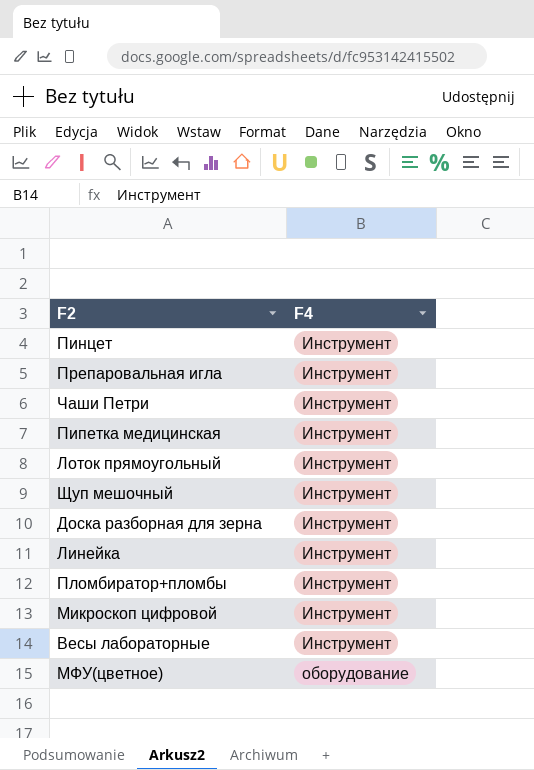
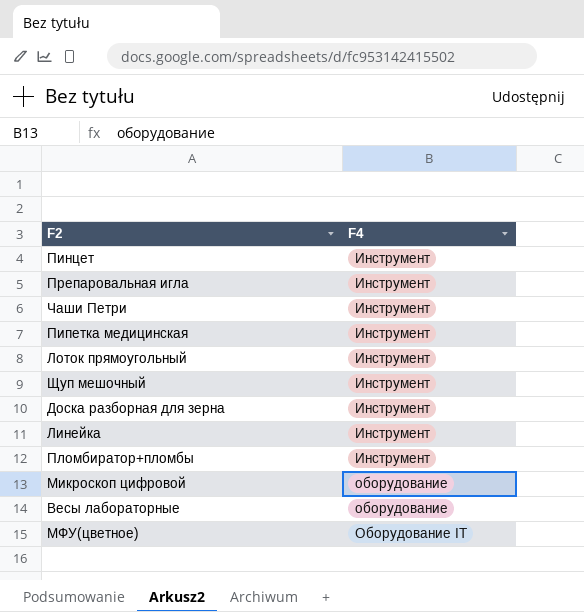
Микроскоп цифровой | F4: Инструмент -> оборудование
Весы лабораторные | F4: Инструмент -> оборудование
МФУ(цветное) | F4: оборудование -> Оборудование IT

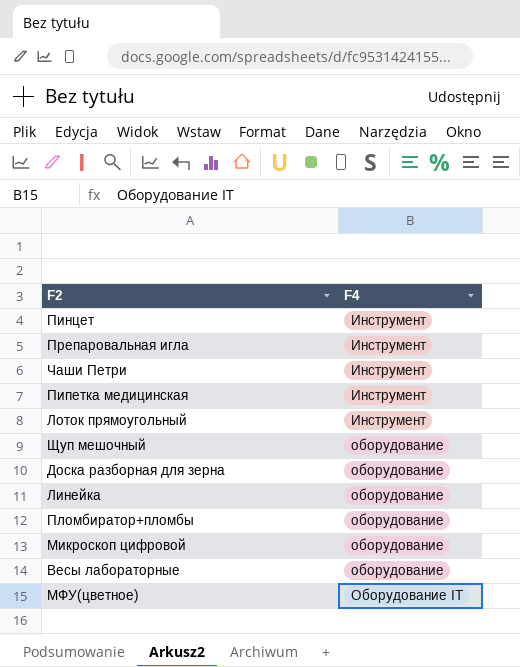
Щуп мешочный | F4: Инструмент -> оборудование
Доска разборная для зерна | F4: Инструмент -> оборудование
Линейка | F4: Инструмент -> оборудование
Пломбиратор+пломбы | F4: Инструмент -> оборудование

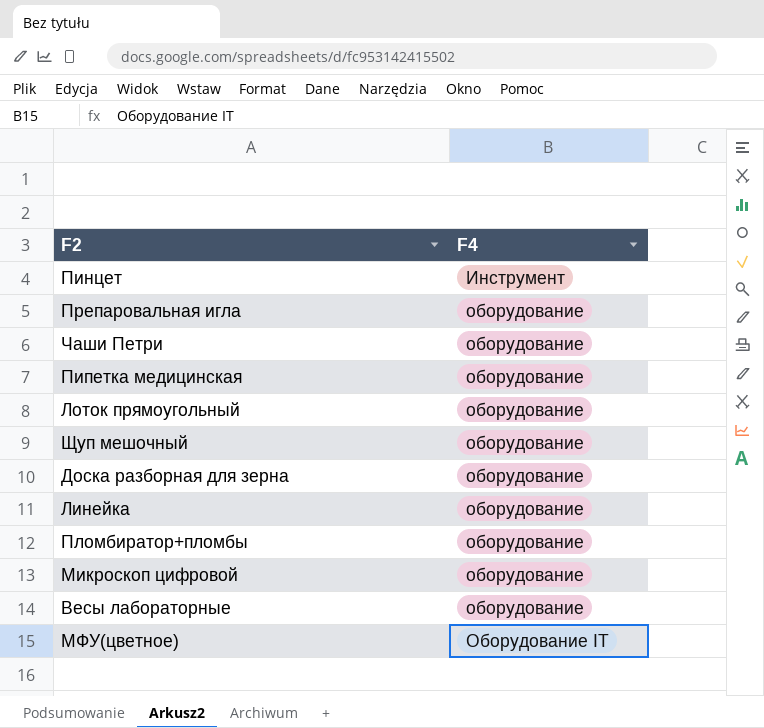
Препаровальная игла | F4: Инструмент -> оборудование
Чаши Петри | F4: Инструмент -> оборудование
Пипетка медицинская | F4: Инструмент -> оборудование
Лоток прямоугольный | F4: Инструмент -> оборудование

